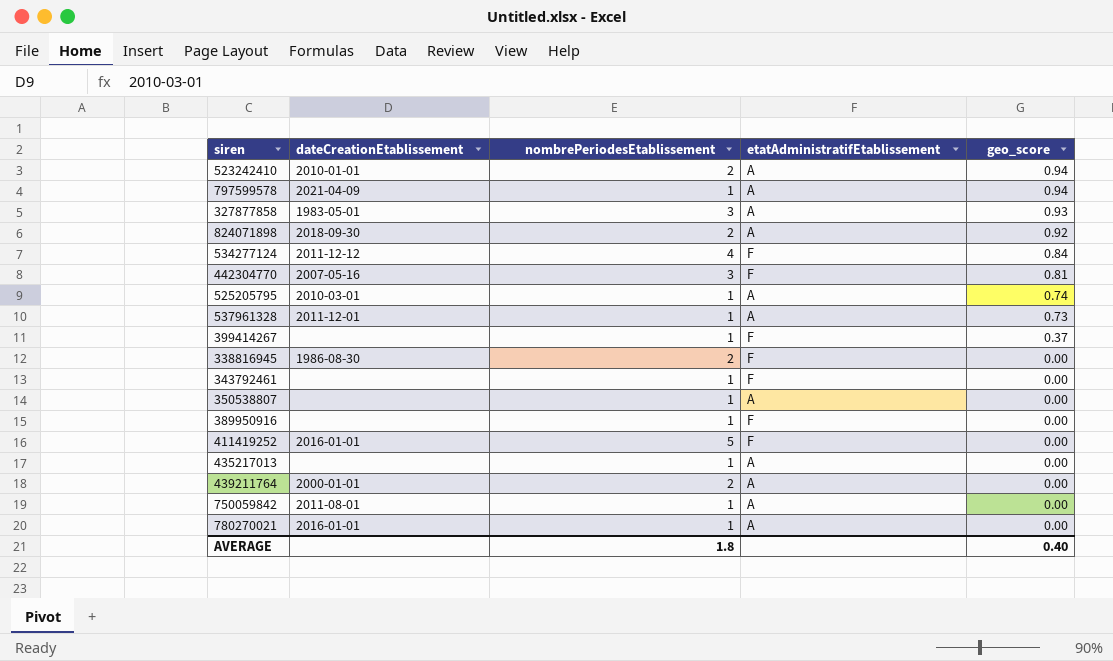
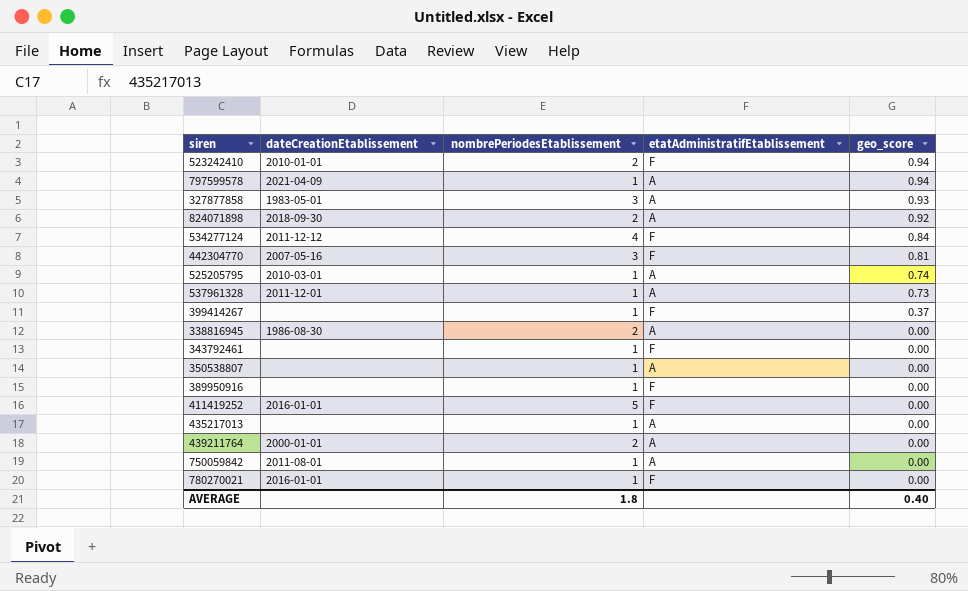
523242410 | etatAdministratifEtablissement: A -> F
338816945 | etatAdministratifEtablissement: F -> A
780270021 | etatAdministratifEtablissement: A -> F

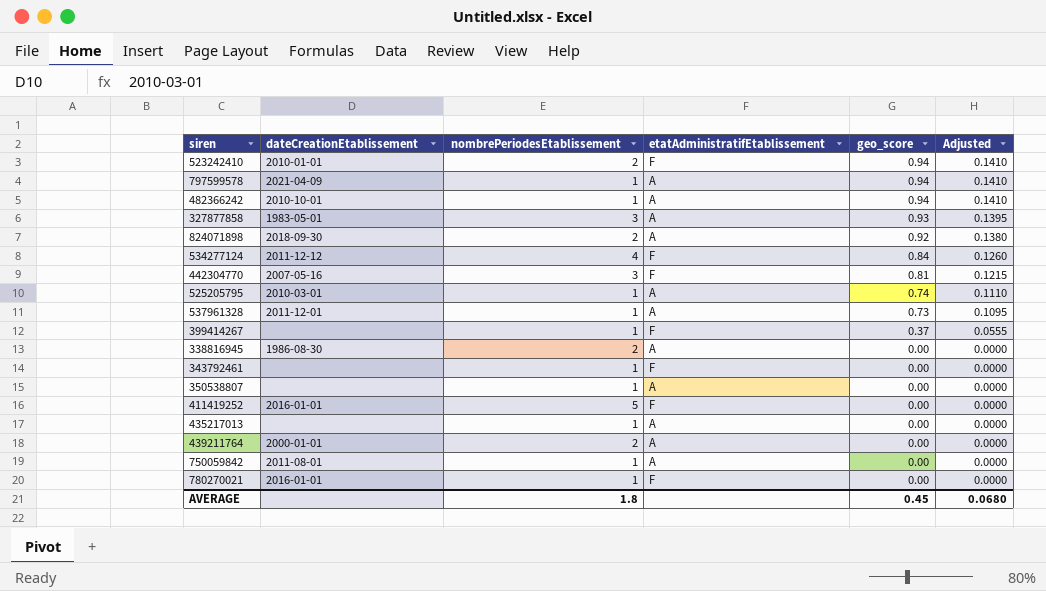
column Adjusted | formula: none -> [geo_score] * 0.15
row 389950916: none | 1 | F | 0.00 -> none
row 482366242: none -> 2010-10-01 | 1 | A | 0.94 | 0.1410
AVERAGE | geo_score: 0.40 -> 0.45

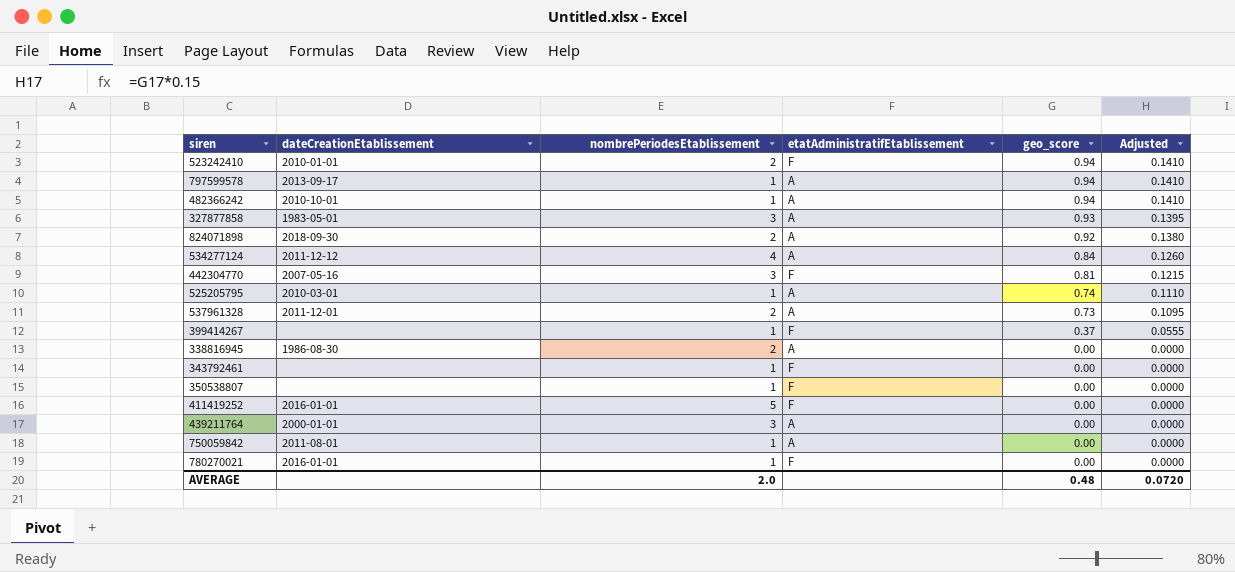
row 435217013: none | 1 | A | 0.00 | 0.0000 -> none
797599578 | dateCreationEtablissement: 2021-04-09 -> 2013-09-17
534277124 | etatAdministratifEtablissement: F -> A
537961328 | nombrePeriodesEtablissement: 1 -> 2
350538807 | etatAdministratifEtablissement: A -> F
439211764 | nombrePeriodesEtablissement: 2 -> 3
AVERAGE | nombrePeriodesEtablissement: 1.8 -> 2.0
AVERAGE | geo_score: 0.45 -> 0.48
AVERAGE | Adjusted: 0.0680 -> 0.0720

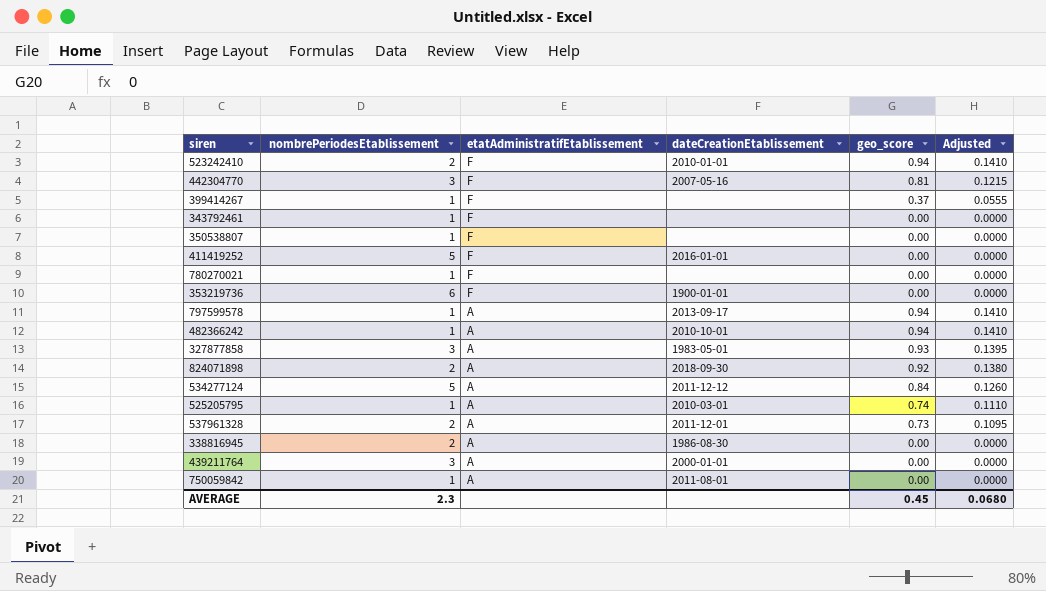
row order: geo_score descending -> etatAdministratifEtablissement descending
column dateCreationEtablissement | position: 2 -> 4
780270021 | dateCreationEtablissement: 2016-01-01 -> none
row 353219736: none -> 6 | F | 1900-01-01 | 0.00 | 0.0000
534277124 | nombrePeriodesEtablissement: 4 -> 5
AVERAGE | nombrePeriodesEtablissement: 2.0 -> 2.3
AVERAGE | geo_score: 0.48 -> 0.45
AVERAGE | Adjusted: 0.0720 -> 0.0680

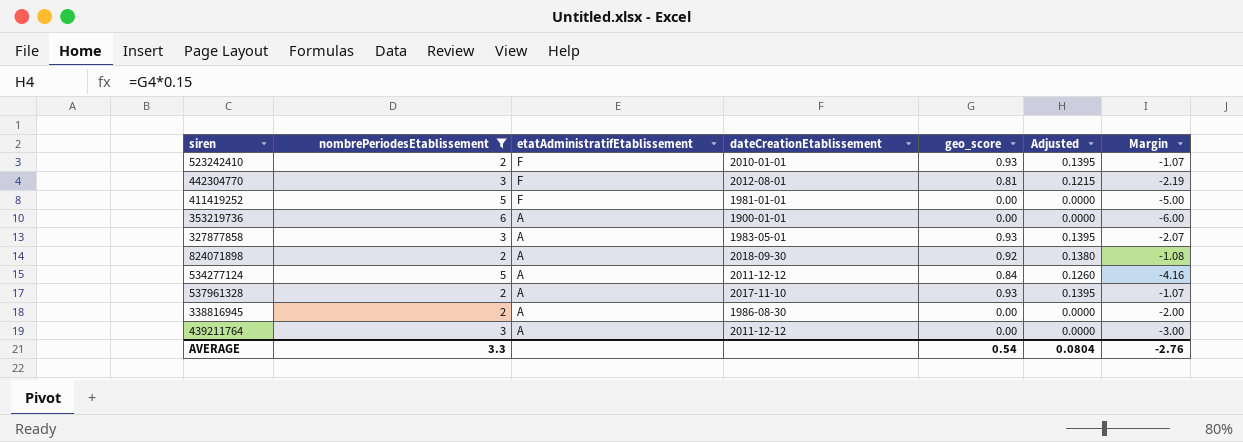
filter: none -> nombrePeriodesEtablissement != 1
column Margin | formula: none -> [geo_score] - [nombrePeriodesEtablissement]
523242410 | geo_score: 0.94 -> 0.93
523242410 | Adjusted: 0.1410 -> 0.1395
442304770 | dateCreationEtablissement: 2007-05-16 -> 2012-08-01
411419252 | dateCreationEtablissement: 2016-01-01 -> 1981-01-01
353219736 | etatAdministratifEtablissement: F -> A
537961328 | dateCreationEtablissement: 2011-12-01 -> 2017-11-10
537961328 | geo_score: 0.73 -> 0.93
537961328 | Adjusted: 0.1095 -> 0.1395
439211764 | dateCreationEtablissement: 2000-01-01 -> 2011-12-12
AVERAGE | nombrePeriodesEtablissement: 2.3 -> 3.3
AVERAGE | geo_score: 0.45 -> 0.54
AVERAGE | Adjusted: 0.0680 -> 0.0804

